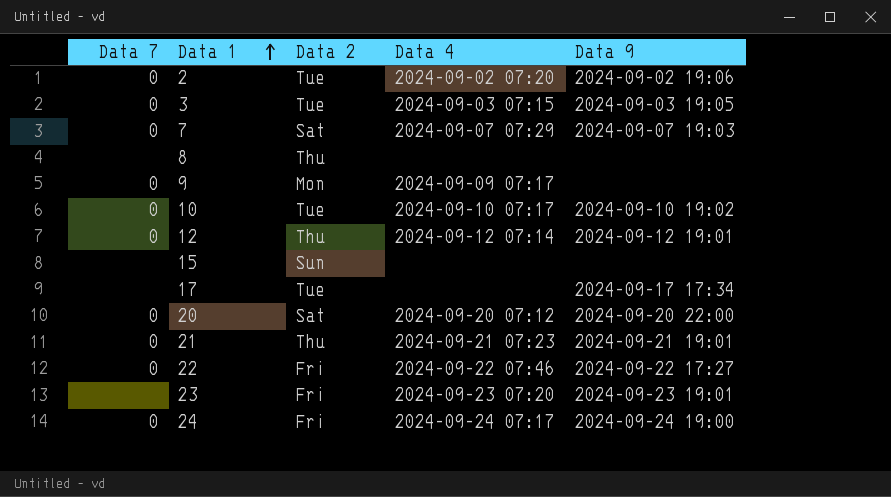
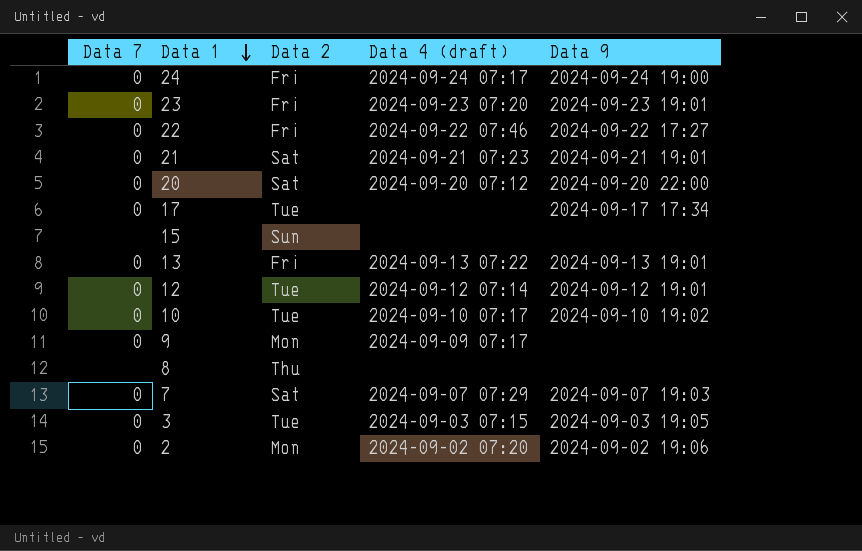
row order: Data 1 ascending -> Data 1 descending
column name: Data 4 -> Data 4 (draft)
23 | Data 7: none -> 0
21 | Data 2: Thu -> Sat
17 | Data 7: none -> 0
row 13: none -> 0 | Fri | 2024-09-13 07:22 | 2024-09-13 19:01
12 | Data 2: Thu -> Tue
2 | Data 2: Tue -> Mon

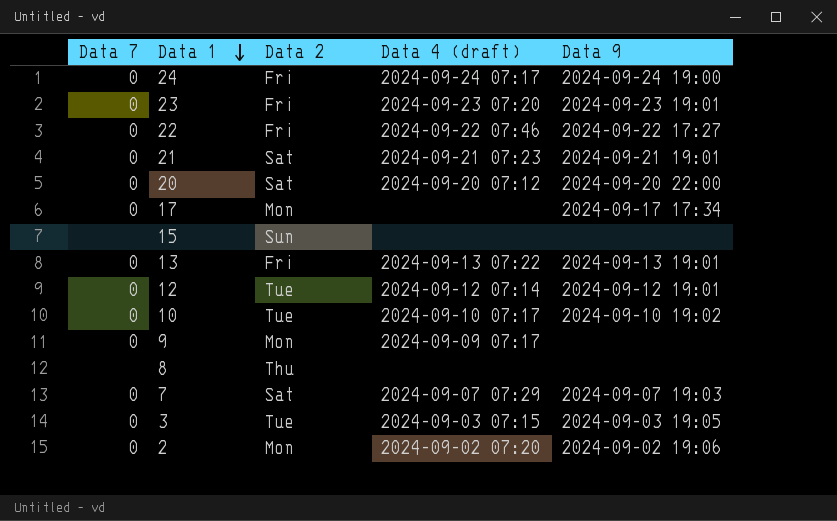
17 | Data 2: Tue -> Mon

